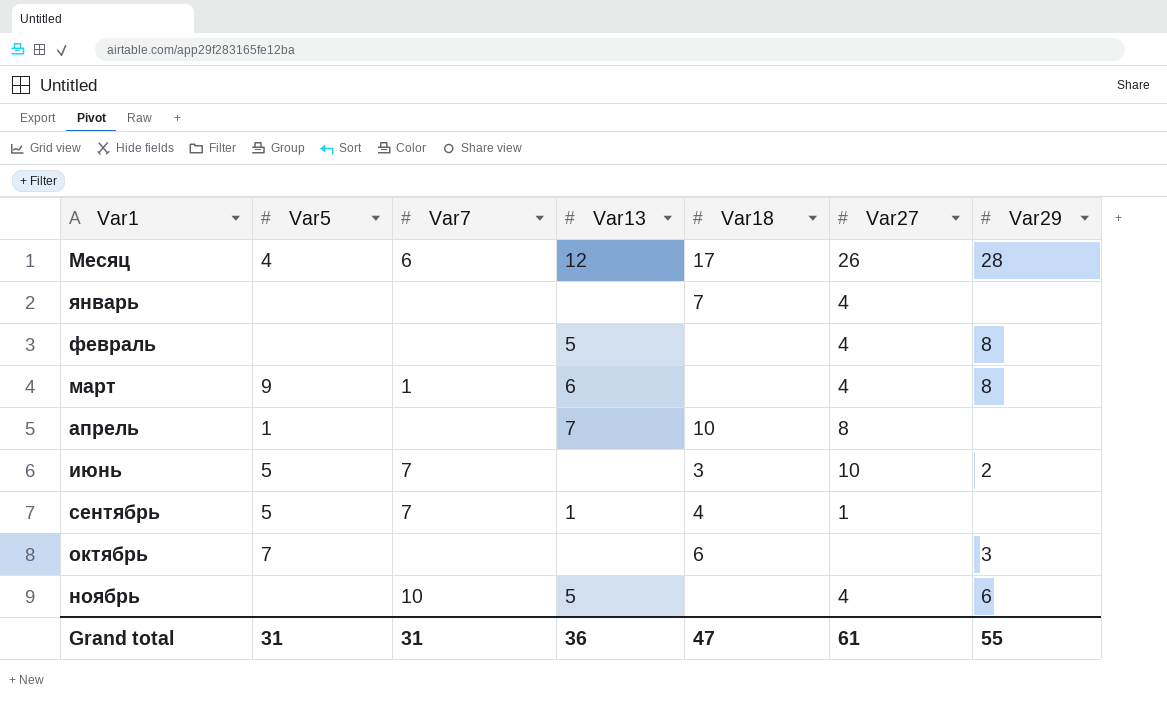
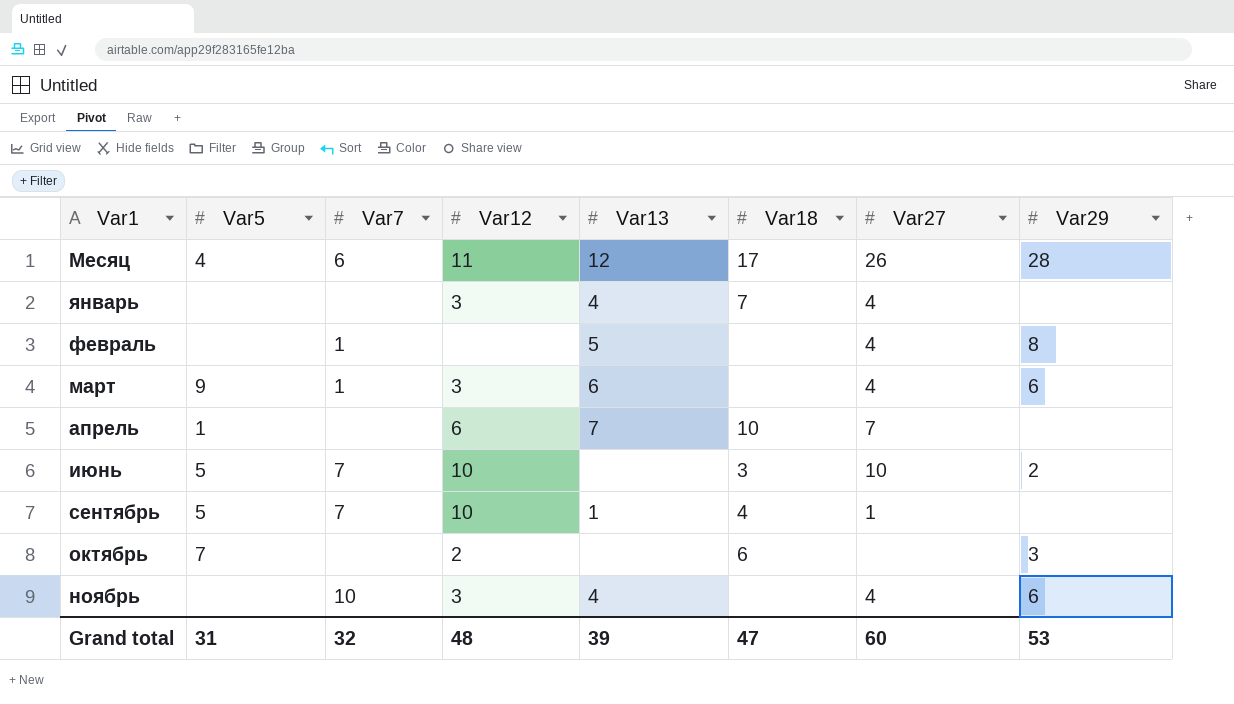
column Var12 | position: none -> 4
январь | Var13: none -> 4
февраль | Var7: none -> 1
март | Var29: 8 -> 6
апрель | Var27: 8 -> 7
ноябрь | Var13: 5 -> 4
Grand total | Var7: 31 -> 32
Grand total | Var13: 36 -> 39
Grand total | Var27: 61 -> 60
Grand total | Var29: 55 -> 53

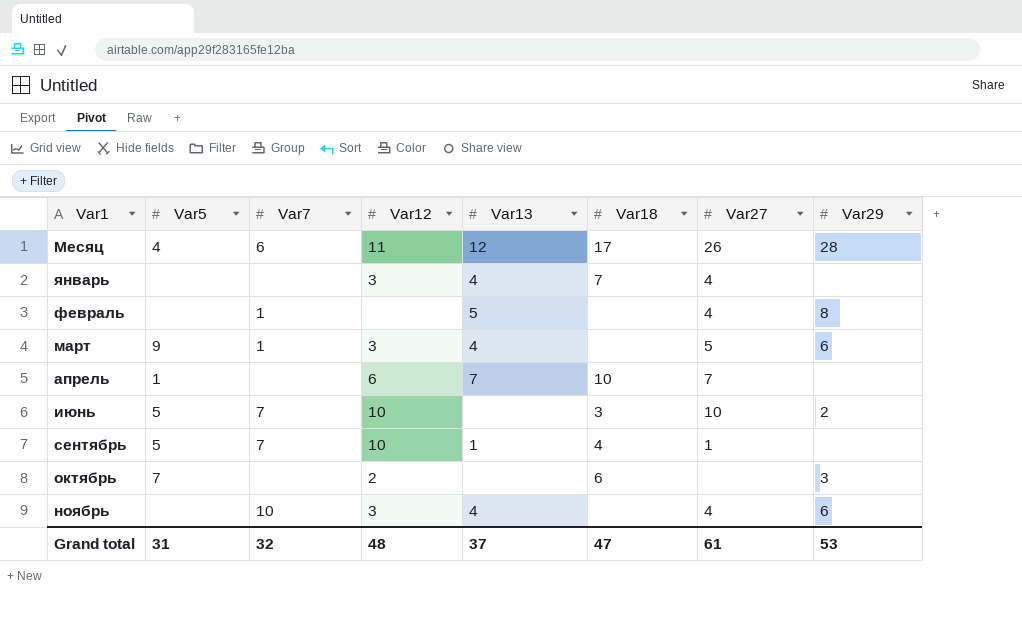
март | Var13: 6 -> 4
март | Var27: 4 -> 5
Grand total | Var13: 39 -> 37
Grand total | Var27: 60 -> 61

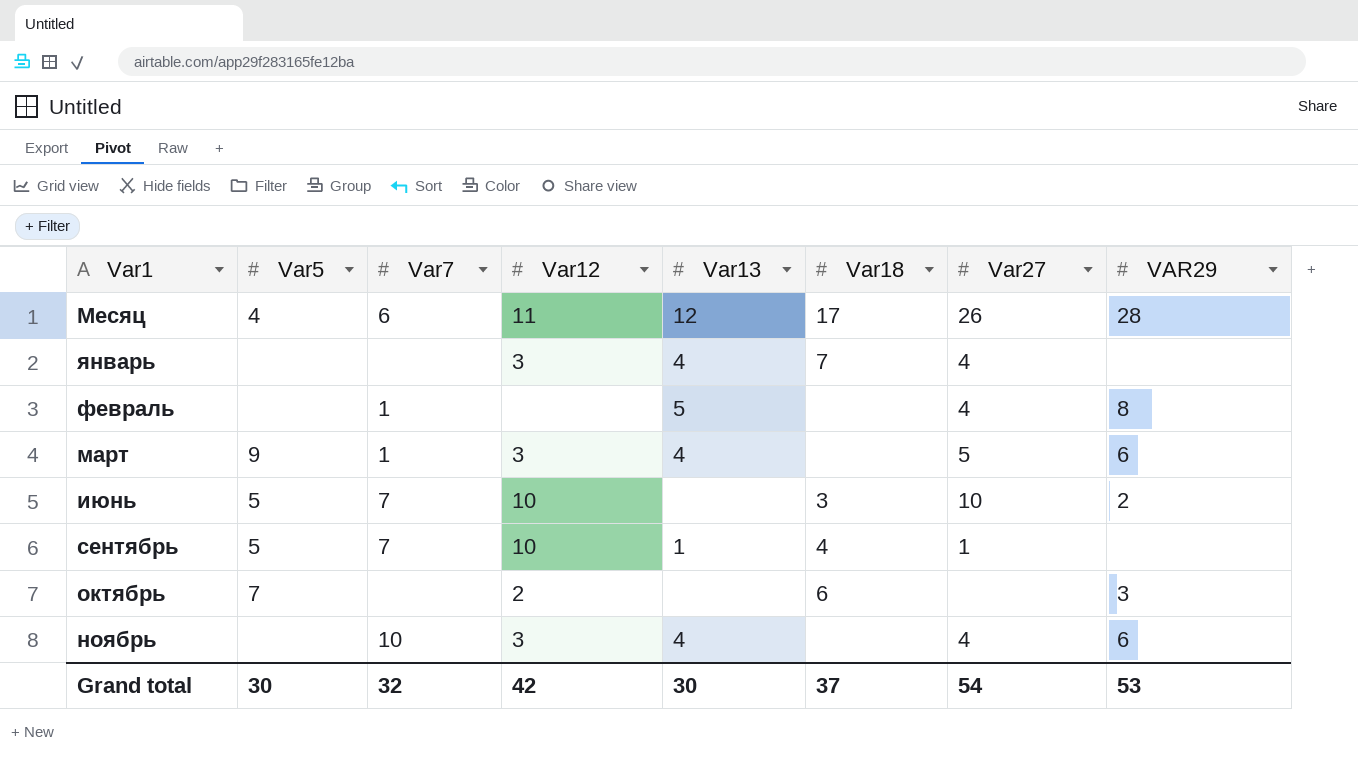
column name: Var29 -> VAR29
row апрель: 1 | none | 6 | 7 | 10 | 7 | none -> none
Grand total | Var5: 31 -> 30
Grand total | Var12: 48 -> 42
Grand total | Var13: 37 -> 30
Grand total | Var18: 47 -> 37
Grand total | Var27: 61 -> 54

